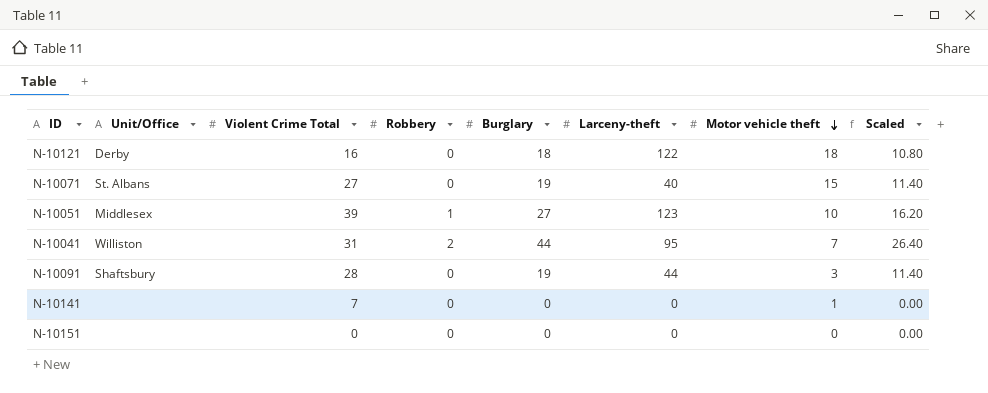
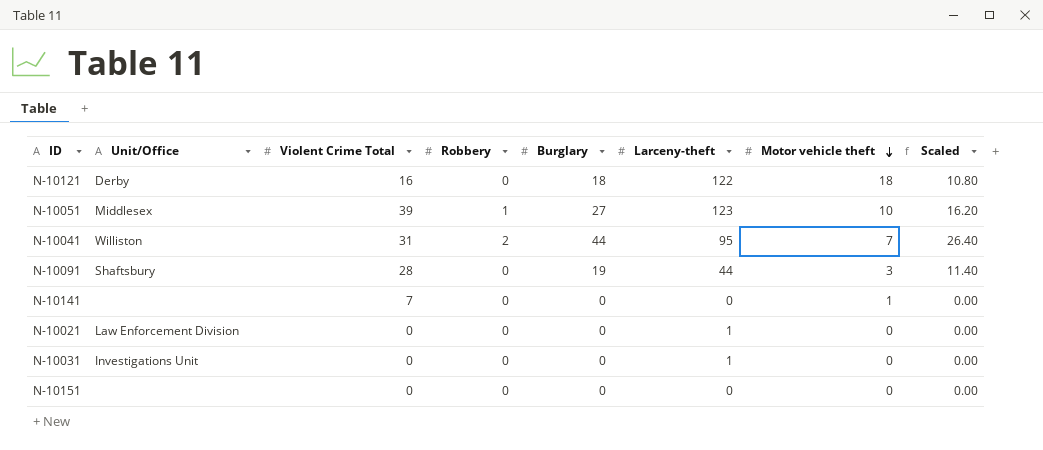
row N-10071: St. Albans | 27 | 0 | 19 | 40 | 15 | 11.40 -> none
row N-10021: none -> Law Enforcement Division | 0 | 0 | 0 | 1 | 0 | 0.00
row N-10031: none -> Investigations Unit | 0 | 0 | 0 | 1 | 0 | 0.00

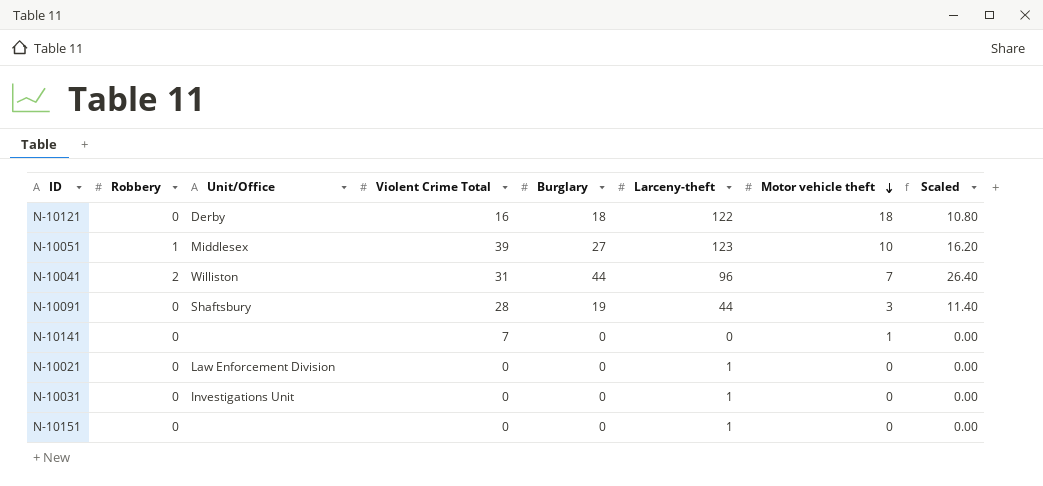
column Robbery | position: 4 -> 2
N-10041 | Larceny-theft: 95 -> 96
N-10151 | Larceny-theft: 0 -> 1

